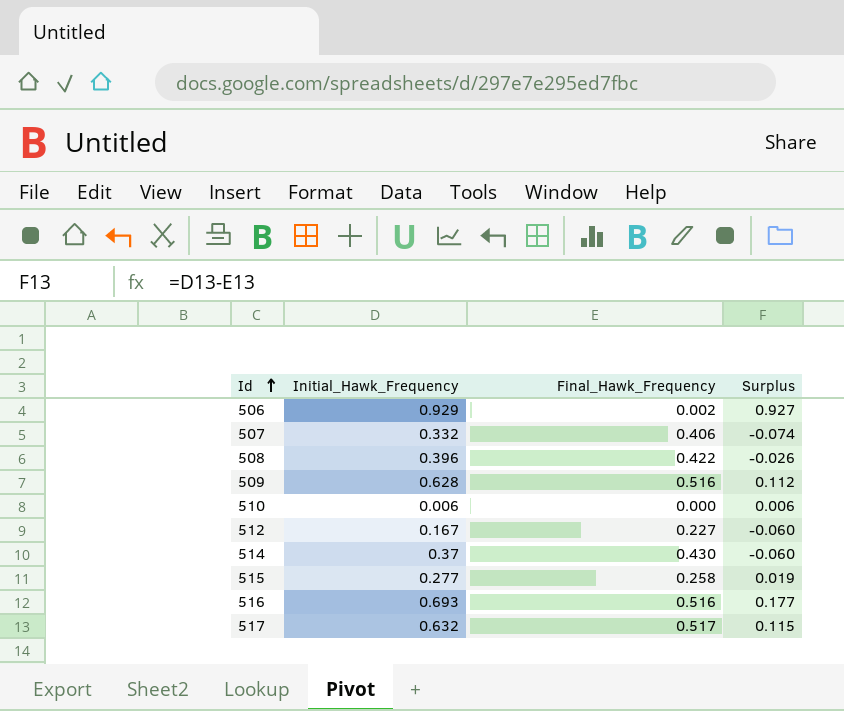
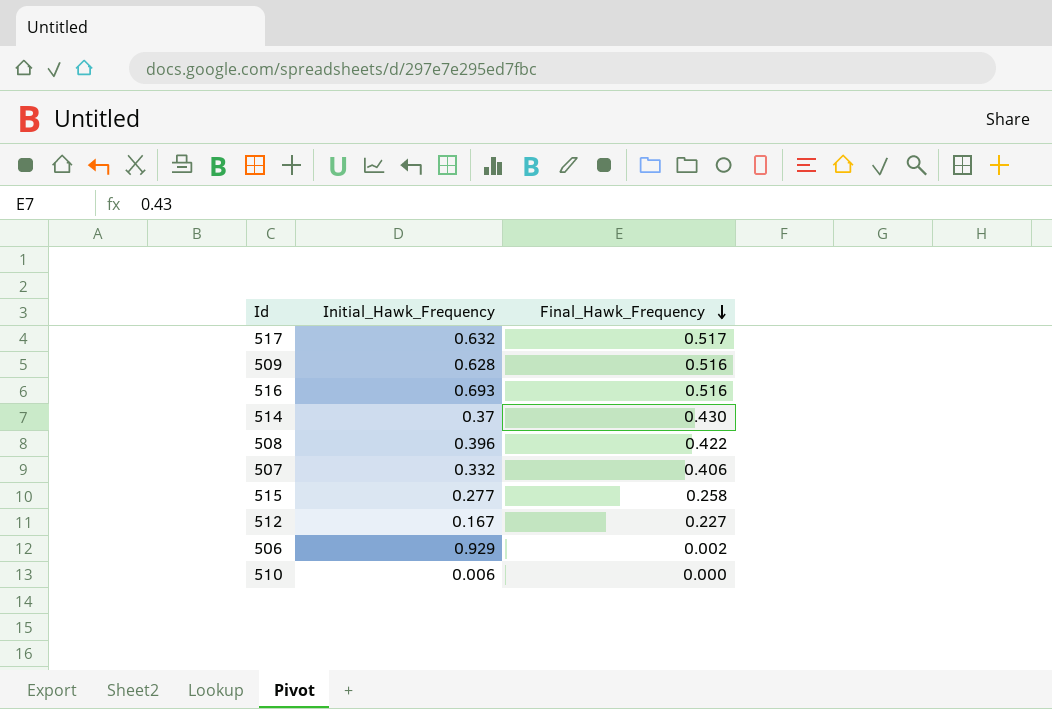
row order: Id ascending -> Final_Hawk_Frequency descending
column Surplus | formula: [Initial_Hawk_Frequency] - [Final_Hawk_Frequency] -> none

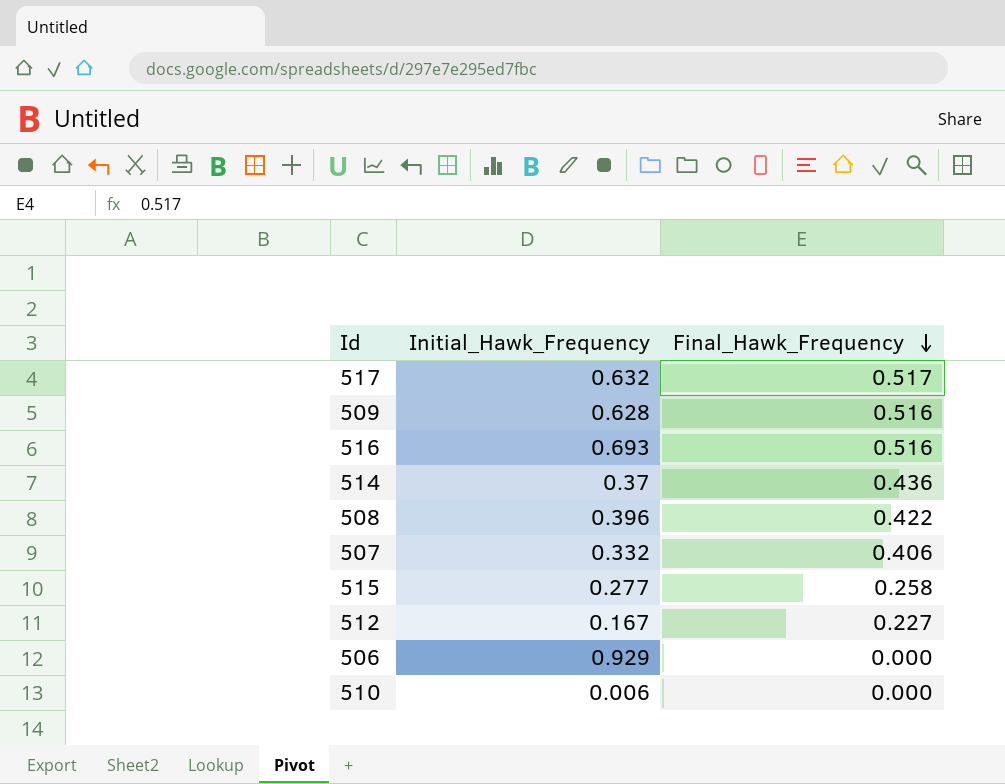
514 | Final_Hawk_Frequency: 0.430 -> 0.436
506 | Final_Hawk_Frequency: 0.002 -> 0.000

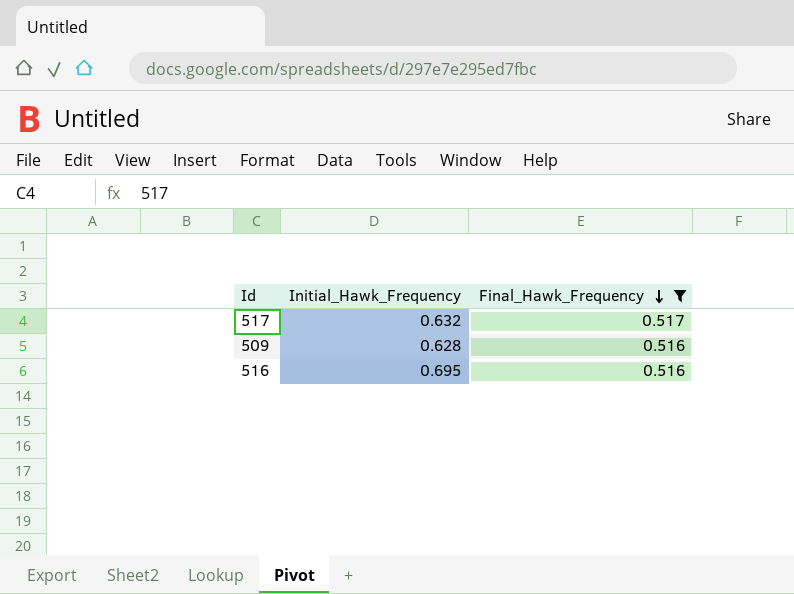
filter: none -> Final_Hawk_Frequency >= 0.516
516 | Initial_Hawk_Frequency: 0.693 -> 0.695

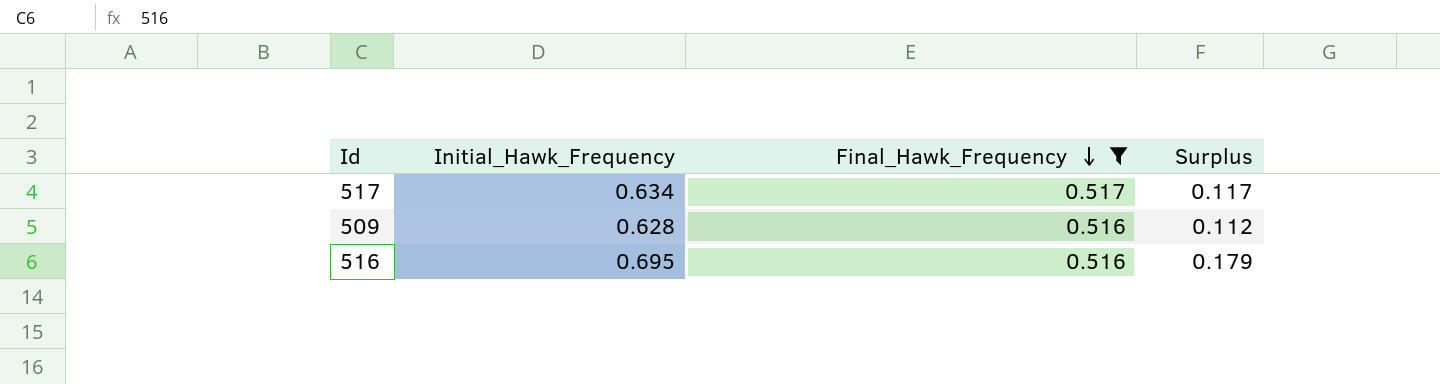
column Surplus | formula: none -> [Initial_Hawk_Frequency] - [Final_Hawk_Frequency]
517 | Initial_Hawk_Frequency: 0.632 -> 0.634

